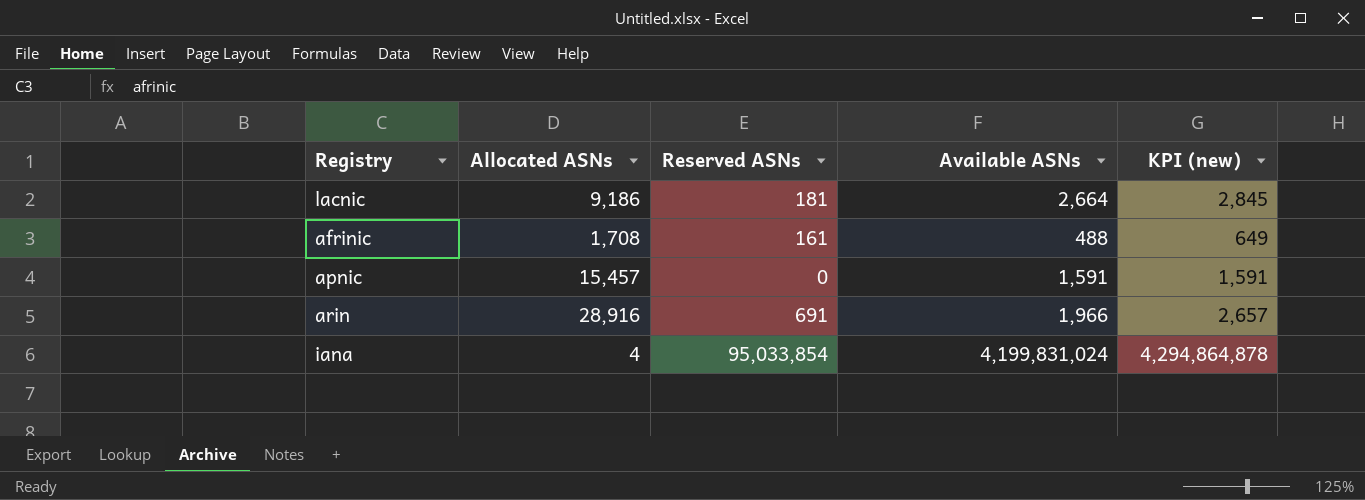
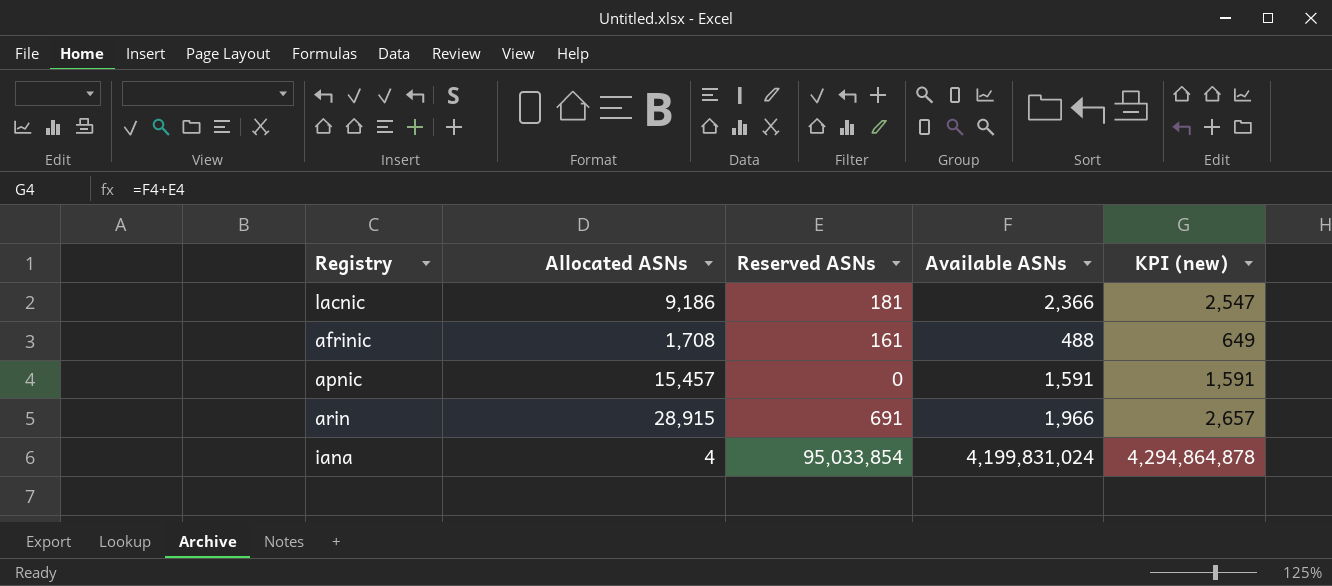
lacnic | Available ASNs: 2,664 -> 2,366
lacnic | KPI (new): 2,845 -> 2,547
arin | Allocated ASNs: 28,916 -> 28,915

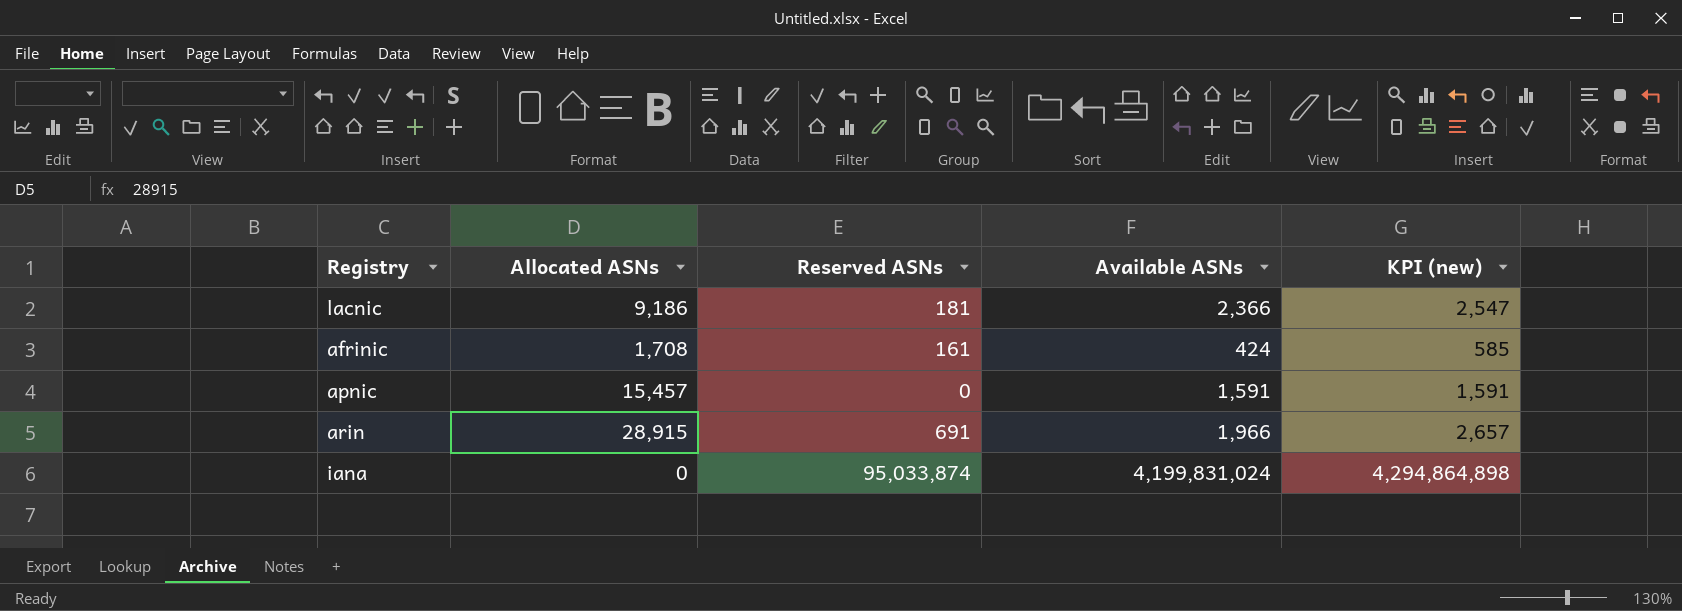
afrinic | Available ASNs: 488 -> 424
afrinic | KPI (new): 649 -> 585
iana | Allocated ASNs: 4 -> 0
iana | Reserved ASNs: 95,033,854 -> 95,033,874
iana | KPI (new): 4,294,864,878 -> 4,294,864,898

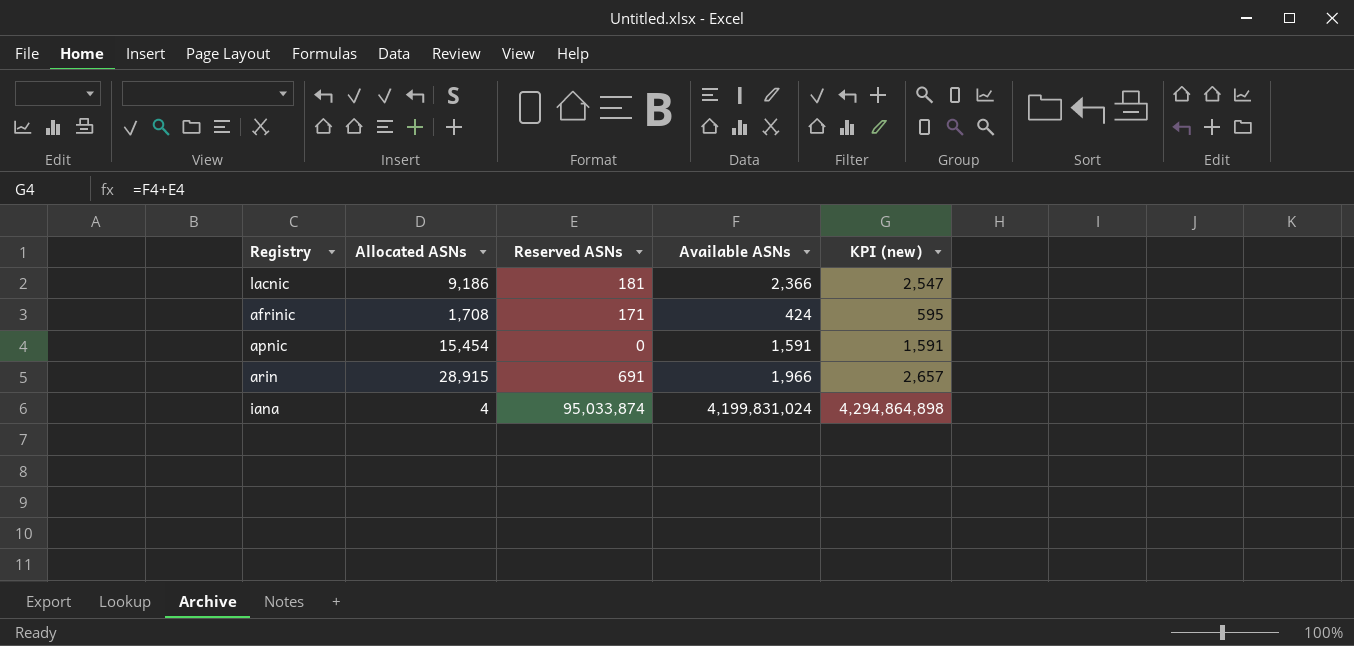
afrinic | Reserved ASNs: 161 -> 171
afrinic | KPI (new): 585 -> 595
apnic | Allocated ASNs: 15,457 -> 15,454
iana | Allocated ASNs: 0 -> 4

